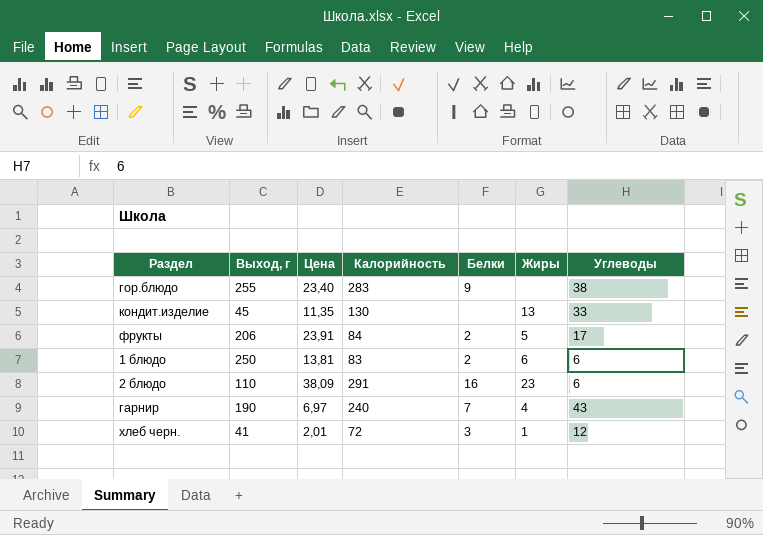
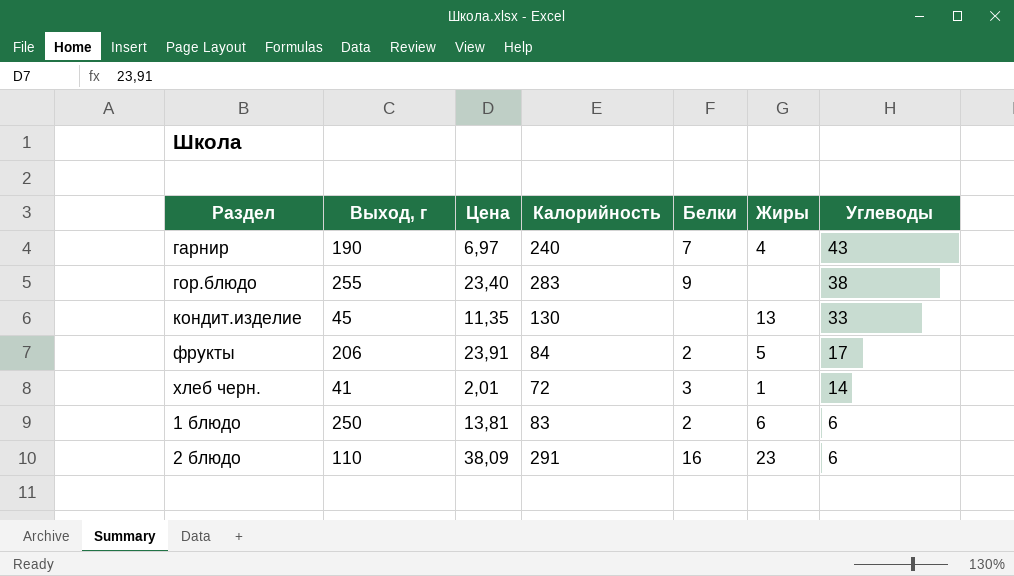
row order: none -> Углеводы descending
хлеб черн. | Углеводы: 12 -> 14

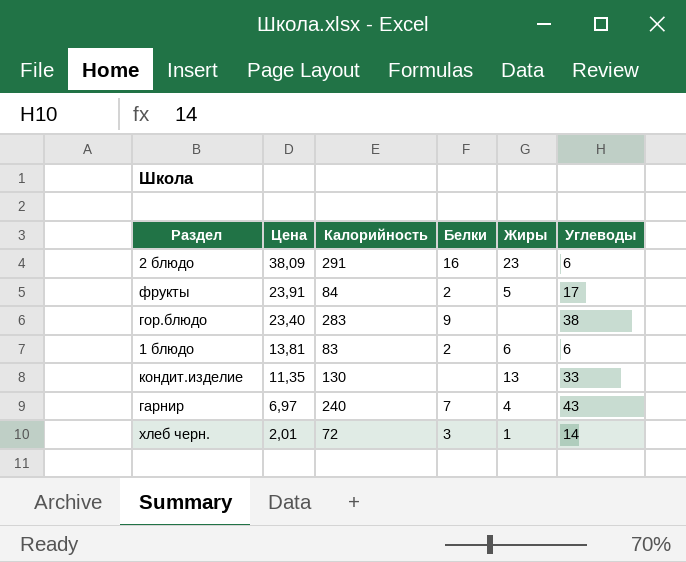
row order: Углеводы descending -> Цена descending
column Выход, г | position: 2 -> none

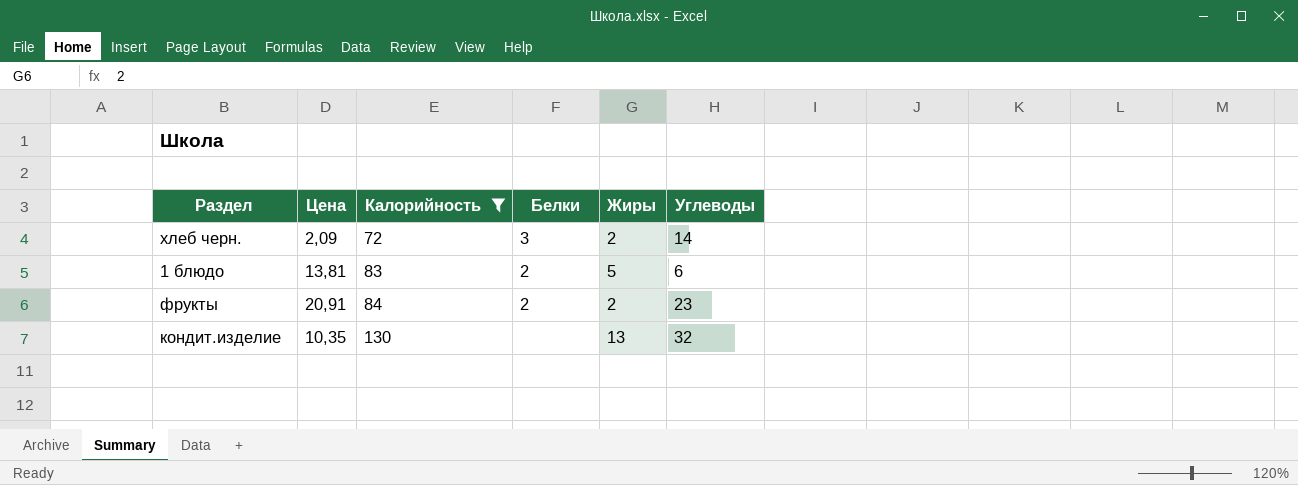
filter: none -> Калорийность <= 130
row order: Цена descending -> Калорийность ascending
хлеб черн. | Цена: 2,01 -> 2,09
хлеб черн. | Жиры: 1 -> 2
1 блюдо | Жиры: 6 -> 5
фрукты | Цена: 23,91 -> 20,91
фрукты | Жиры: 5 -> 2
фрукты | Углеводы: 17 -> 23
кондит.изделие | Цена: 11,35 -> 10,35
кондит.изделие | Углеводы: 33 -> 32

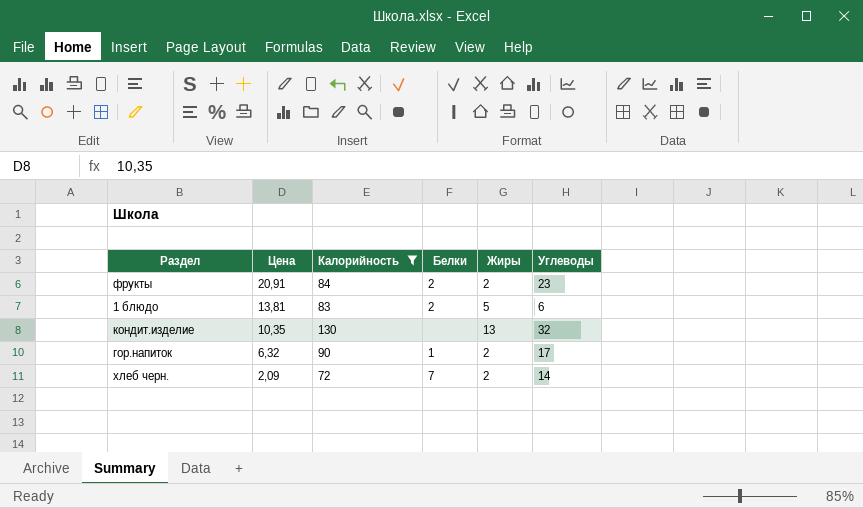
row order: Калорийность ascending -> Цена descending
row гор.напиток: none -> 6,32 | 90 | 1 | 2 | 17
хлеб черн. | Белки: 3 -> 7

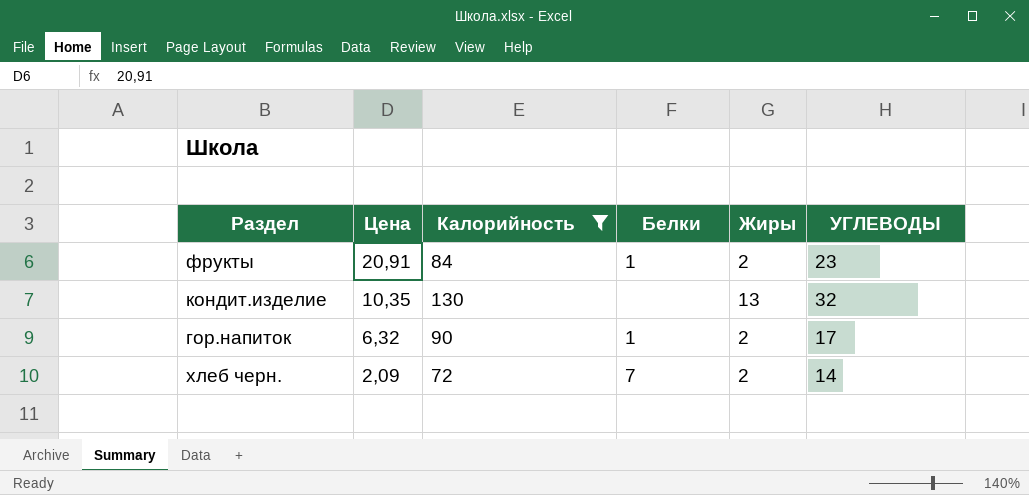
column name: Углеводы -> УГЛЕВОДЫ
row 1 блюдо: 13,81 | 83 | 2 | 5 | 6 -> none
фрукты | Белки: 2 -> 1

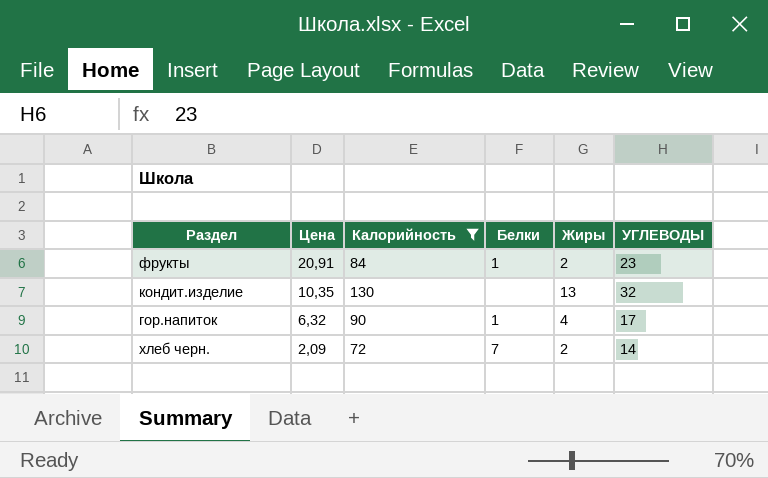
гор.напиток | Жиры: 2 -> 4

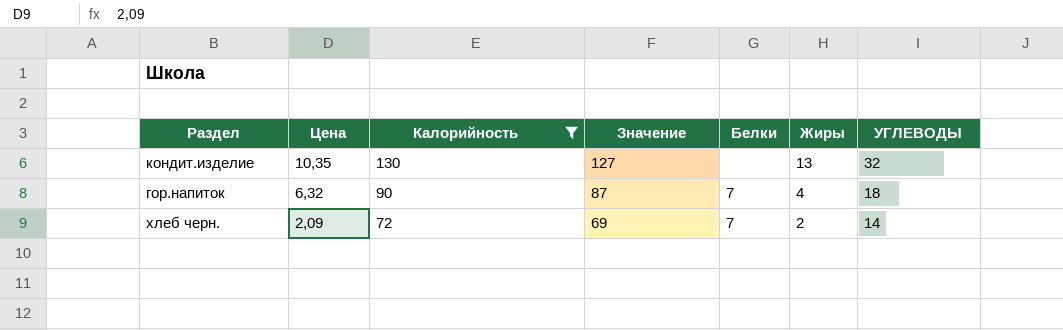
column Значение | formula: none -> [Калорийность] - 3
row фрукты: 20,91 | 84 | 1 | 2 | 23 -> none
гор.напиток | Белки: 1 -> 7
гор.напиток | УГЛЕВОДЫ: 17 -> 18

